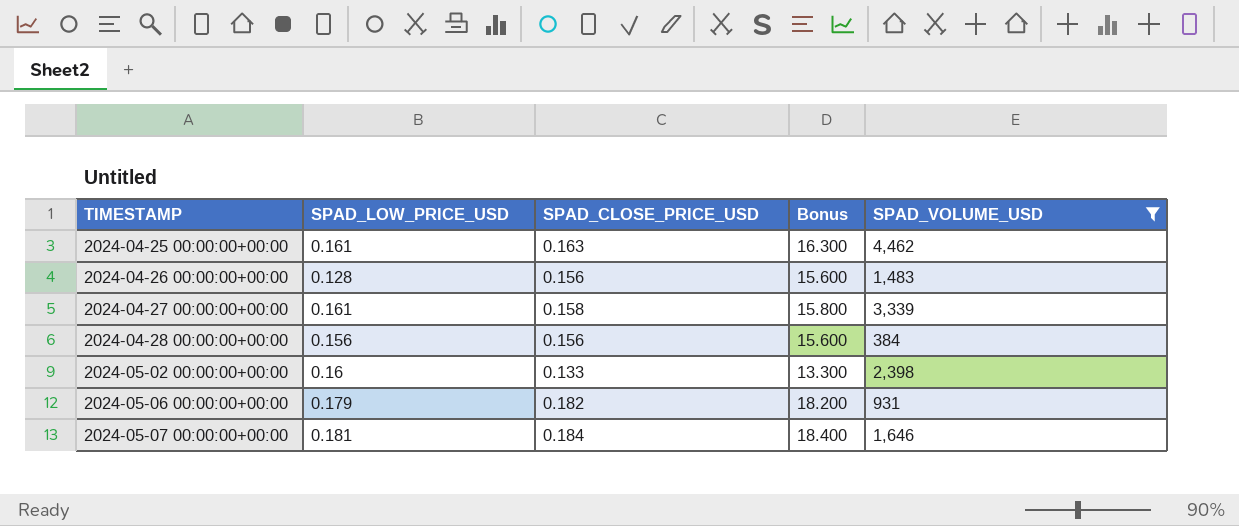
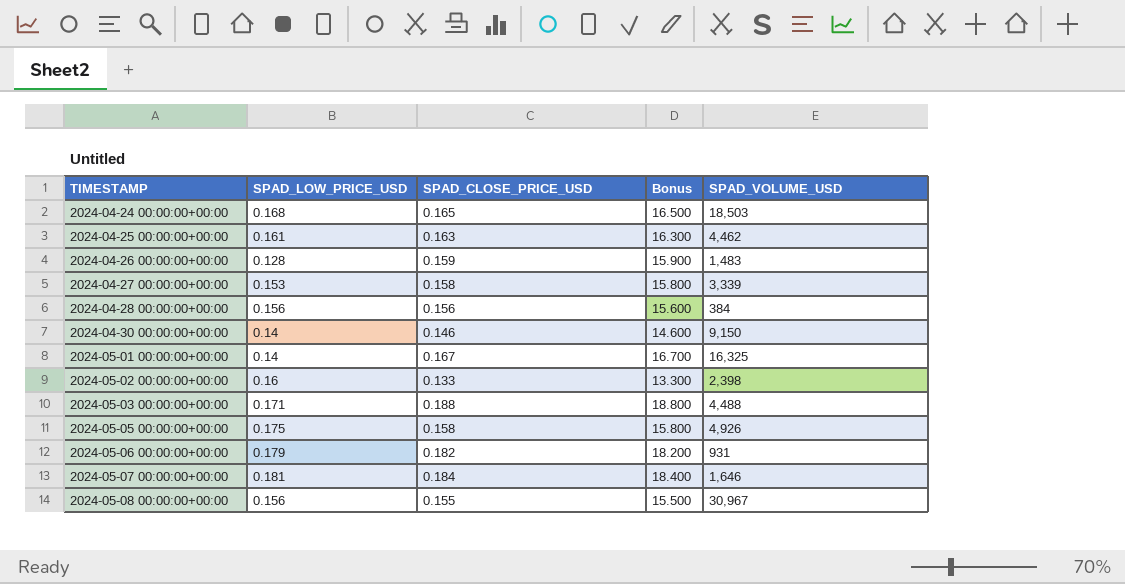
filter: SPAD_VOLUME_USD <= 4,462 -> none
2024-04-26 00:00:00+00:00 | SPAD_CLOSE_PRICE_USD: 0.156 -> 0.159
2024-04-26 00:00:00+00:00 | Bonus: 15.600 -> 15.900
2024-04-27 00:00:00+00:00 | SPAD_LOW_PRICE_USD: 0.161 -> 0.153

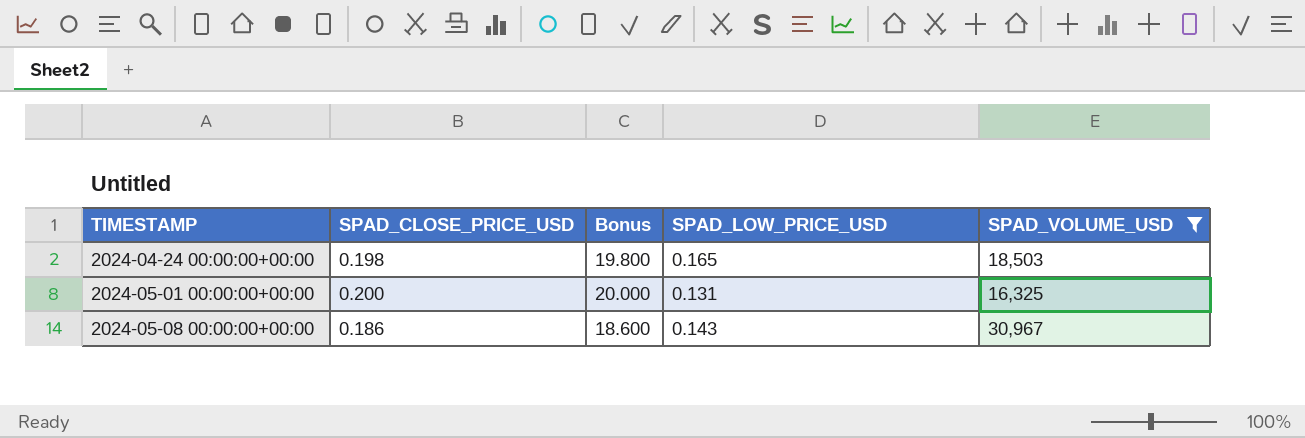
filter: none -> SPAD_VOLUME_USD >= 16,325
column SPAD_LOW_PRICE_USD | position: 2 -> 4
2024-04-24 00:00:00+00:00 | SPAD_CLOSE_PRICE_USD: 0.165 -> 0.198
2024-04-24 00:00:00+00:00 | Bonus: 16.500 -> 19.800
2024-04-24 00:00:00+00:00 | SPAD_LOW_PRICE_USD: 0.168 -> 0.165
2024-05-01 00:00:00+00:00 | SPAD_CLOSE_PRICE_USD: 0.167 -> 0.200
2024-05-01 00:00:00+00:00 | Bonus: 16.700 -> 20.000
2024-05-01 00:00:00+00:00 | SPAD_LOW_PRICE_USD: 0.14 -> 0.131
2024-05-08 00:00:00+00:00 | SPAD_CLOSE_PRICE_USD: 0.155 -> 0.186
2024-05-08 00:00:00+00:00 | Bonus: 15.500 -> 18.600
2024-05-08 00:00:00+00:00 | SPAD_LOW_PRICE_USD: 0.156 -> 0.143

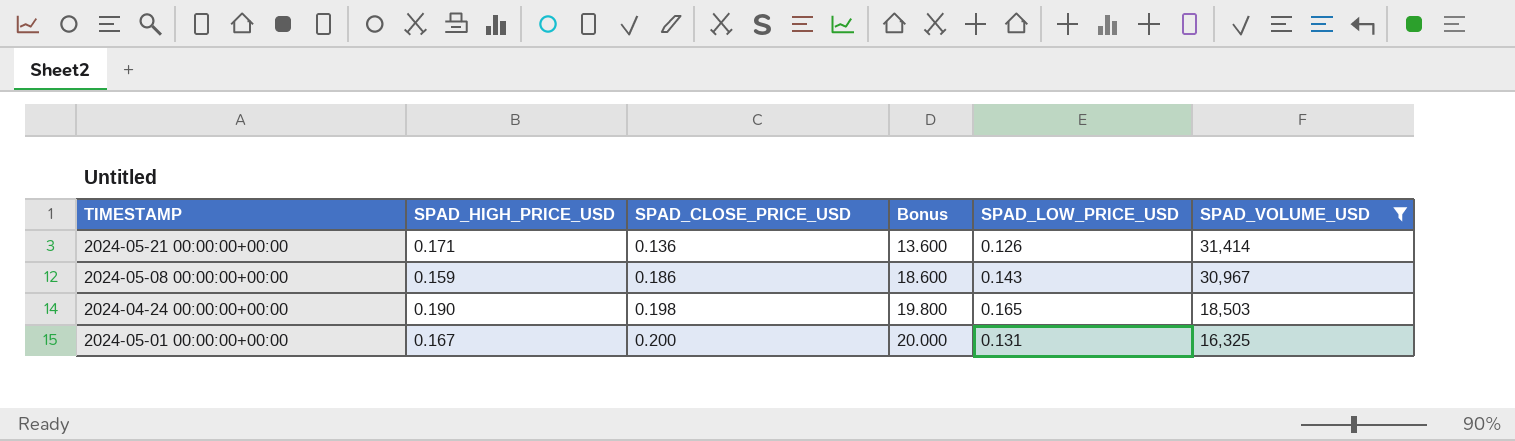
row order: TIMESTAMP ascending -> SPAD_CLOSE_PRICE_USD ascending
column SPAD_HIGH_PRICE_USD | position: none -> 2
row 2024-05-21 00:00:00+00:00: none -> 0.171 | 0.136 | 13.600 | 0.126 | 31,414

